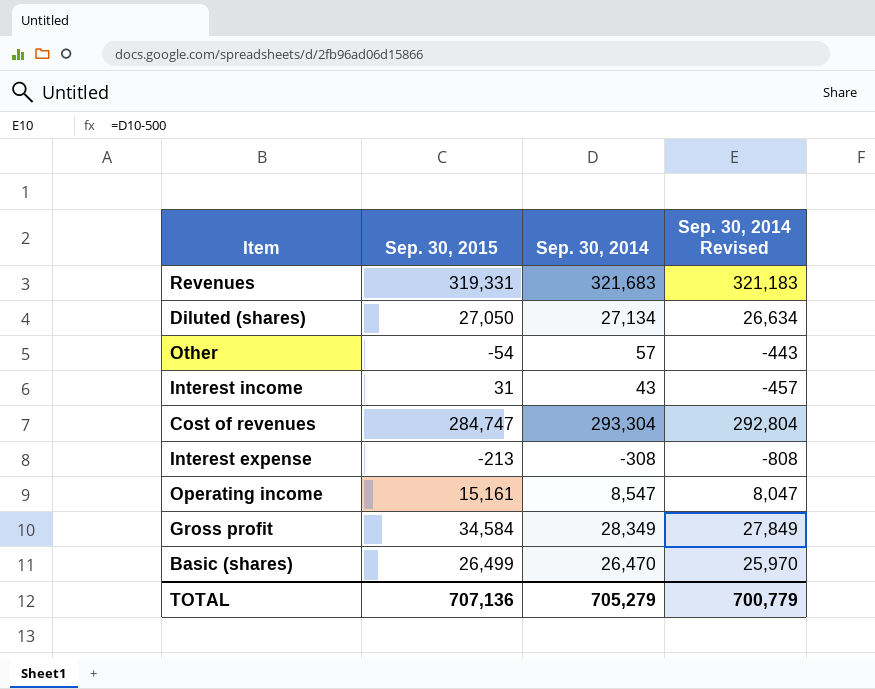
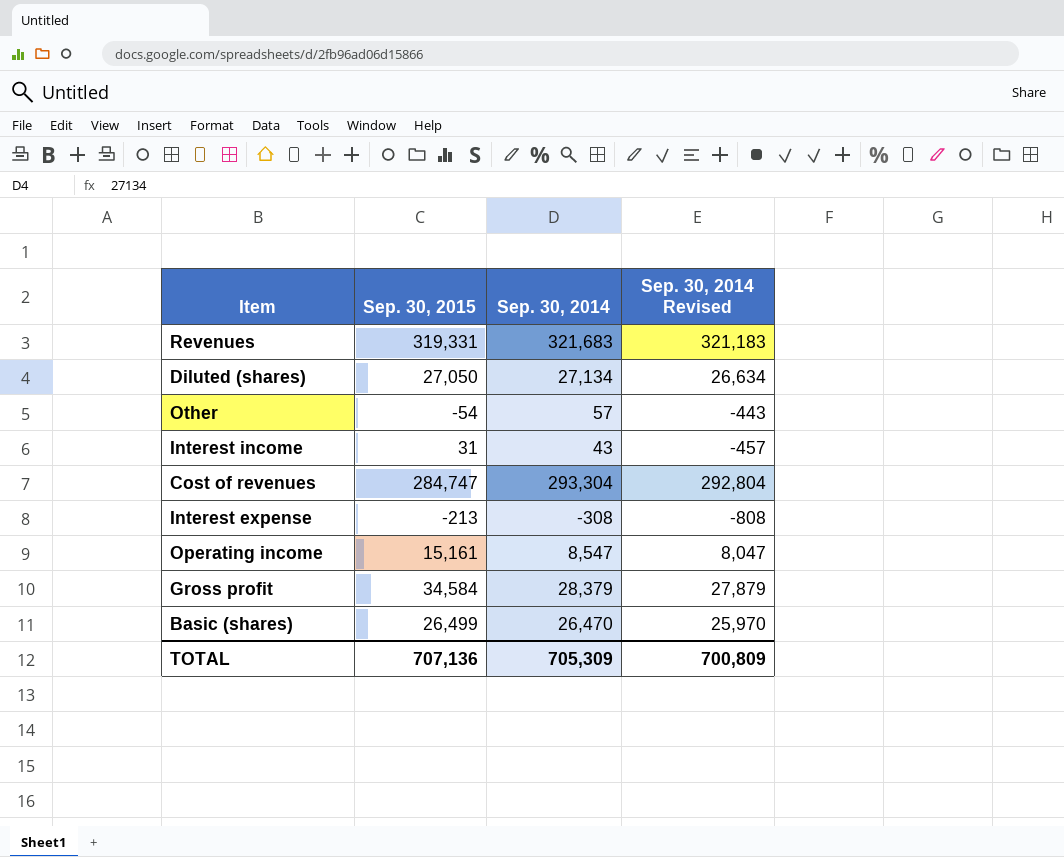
Gross profit | Sep. 30, 2014: 28,349 -> 28,379
Gross profit | Sep. 30, 2014 Revised: 27,849 -> 27,879
TOTAL | Sep. 30, 2014: 705,279 -> 705,309
TOTAL | Sep. 30, 2014 Revised: 700,779 -> 700,809

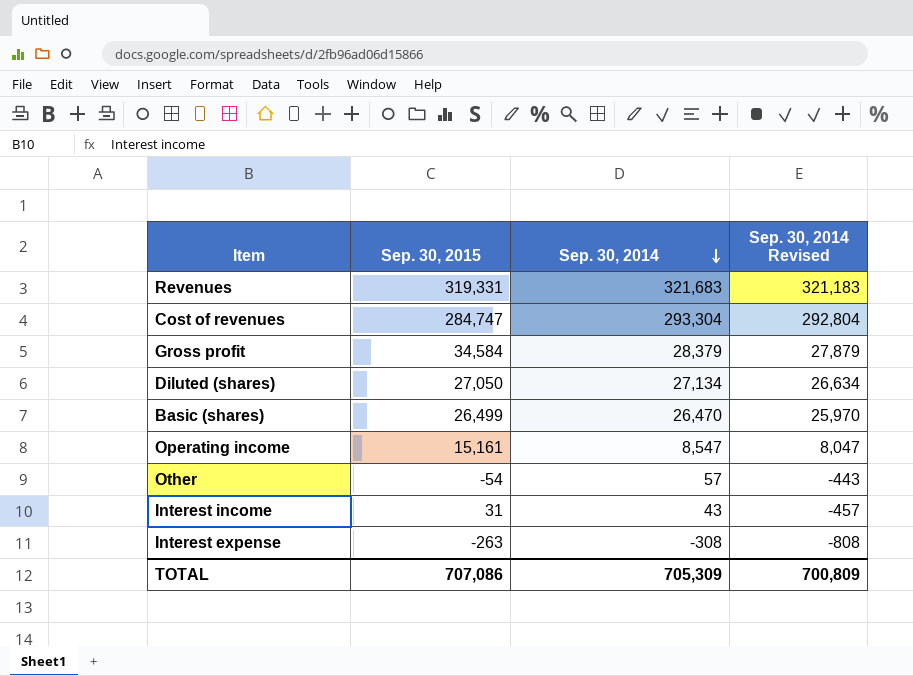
row order: none -> Sep. 30, 2014 descending
Interest expense | Sep. 30, 2015: -213 -> -263
TOTAL | Sep. 30, 2015: 707,136 -> 707,086

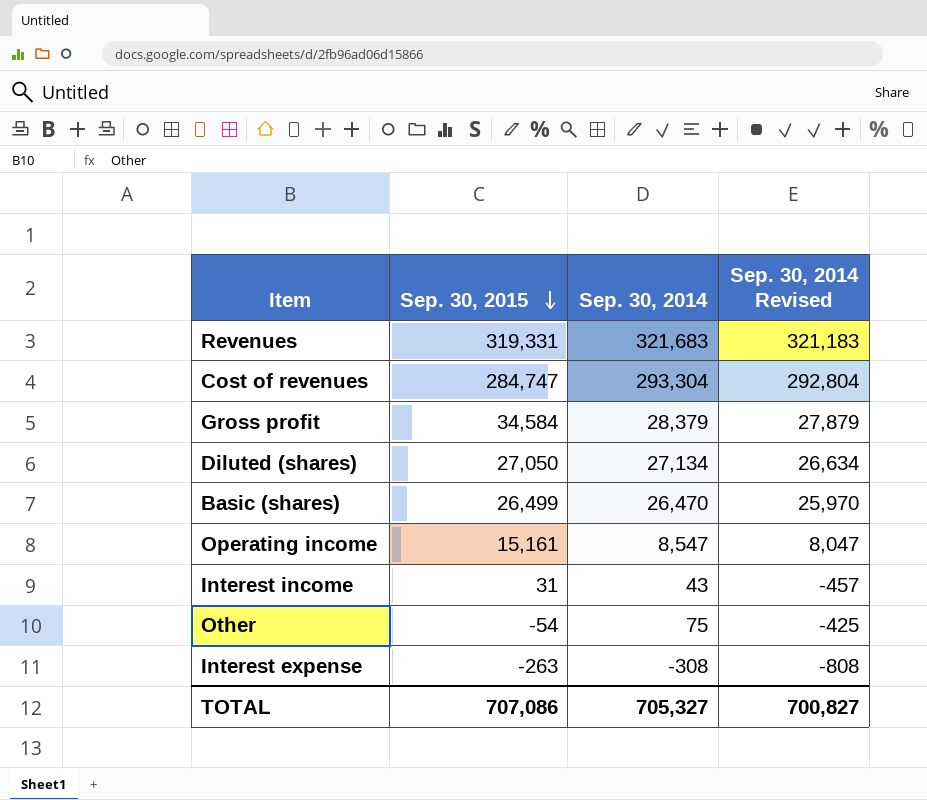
row order: Sep. 30, 2014 descending -> Sep. 30, 2015 descending
Other | Sep. 30, 2014: 57 -> 75
Other | Sep. 30, 2014 Revised: -443 -> -425
TOTAL | Sep. 30, 2014: 705,309 -> 705,327
TOTAL | Sep. 30, 2014 Revised: 700,809 -> 700,827

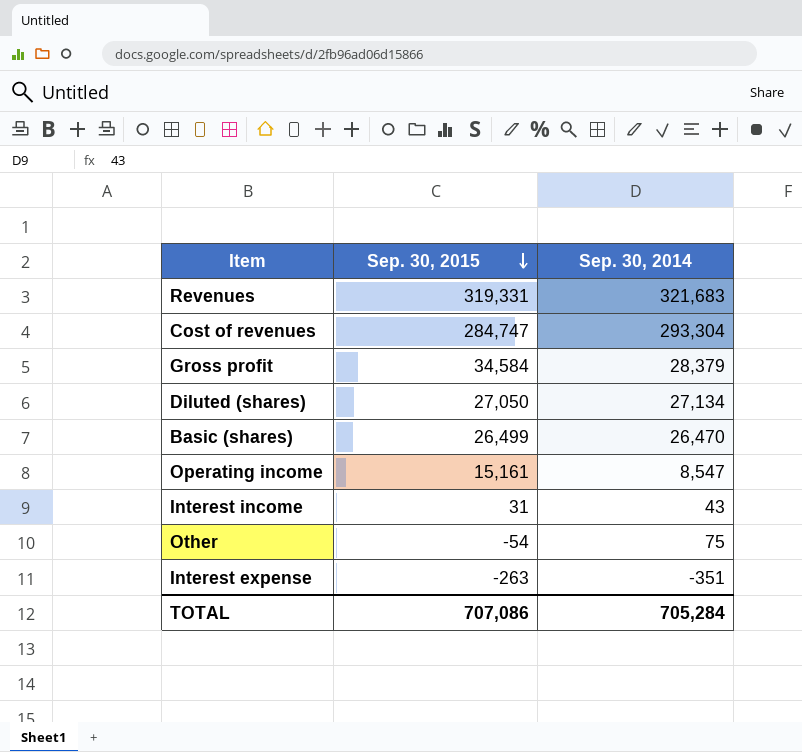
column Sep. 30, 2014 Revised | formula: [Sep. 30, 2014] - 500 -> none
Interest expense | Sep. 30, 2014: -308 -> -351
TOTAL | Sep. 30, 2014: 705,327 -> 705,284

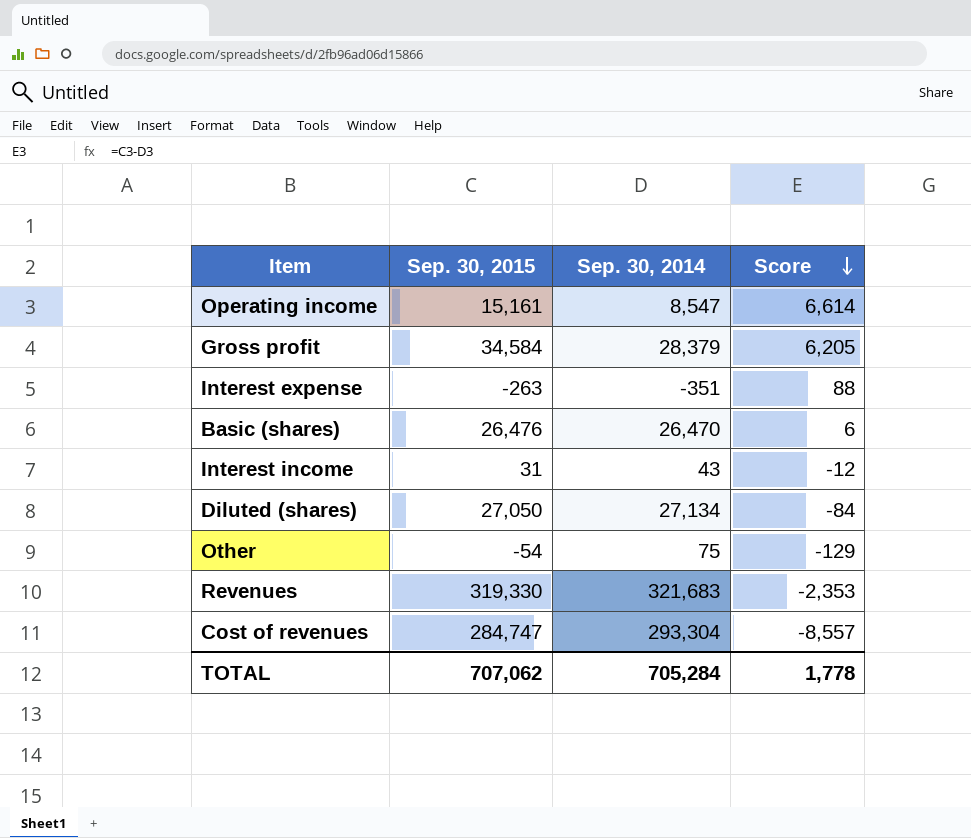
row order: Sep. 30, 2015 descending -> Score descending
column Score | formula: none -> [Sep. 30, 2015] - [Sep. 30, 2014]
Basic (shares) | Sep. 30, 2015: 26,499 -> 26,476
Revenues | Sep. 30, 2015: 319,331 -> 319,330
TOTAL | Sep. 30, 2015: 707,086 -> 707,062

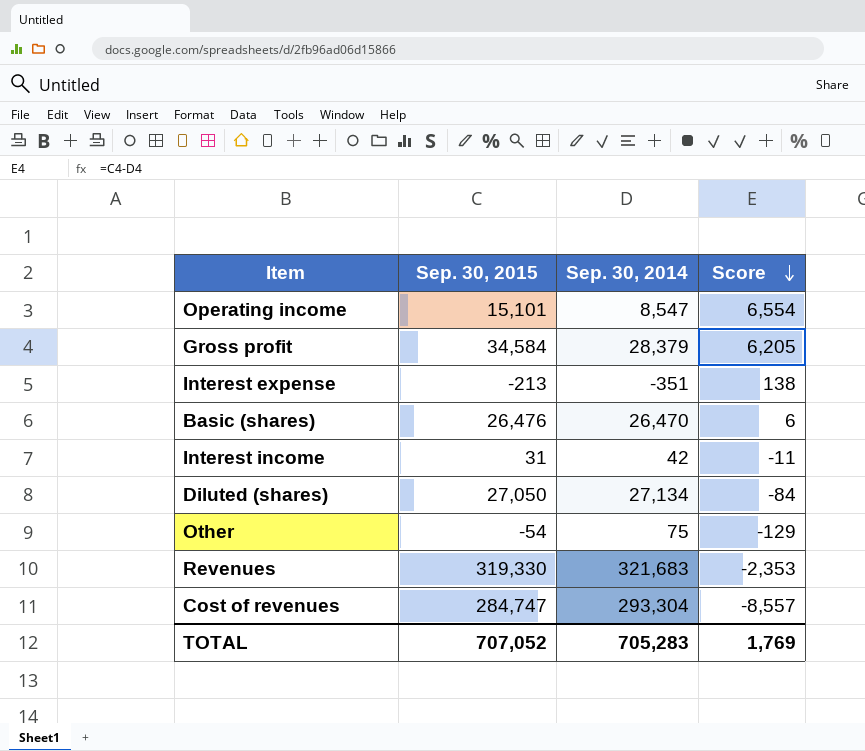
Operating income | Sep. 30, 2015: 15,161 -> 15,101
Operating income | Score: 6,614 -> 6,554
Interest expense | Sep. 30, 2015: -263 -> -213
Interest expense | Score: 88 -> 138
Interest income | Sep. 30, 2014: 43 -> 42
Interest income | Score: -12 -> -11
TOTAL | Sep. 30, 2015: 707,062 -> 707,052
TOTAL | Sep. 30, 2014: 705,284 -> 705,283
TOTAL | Score: 1,778 -> 1,769

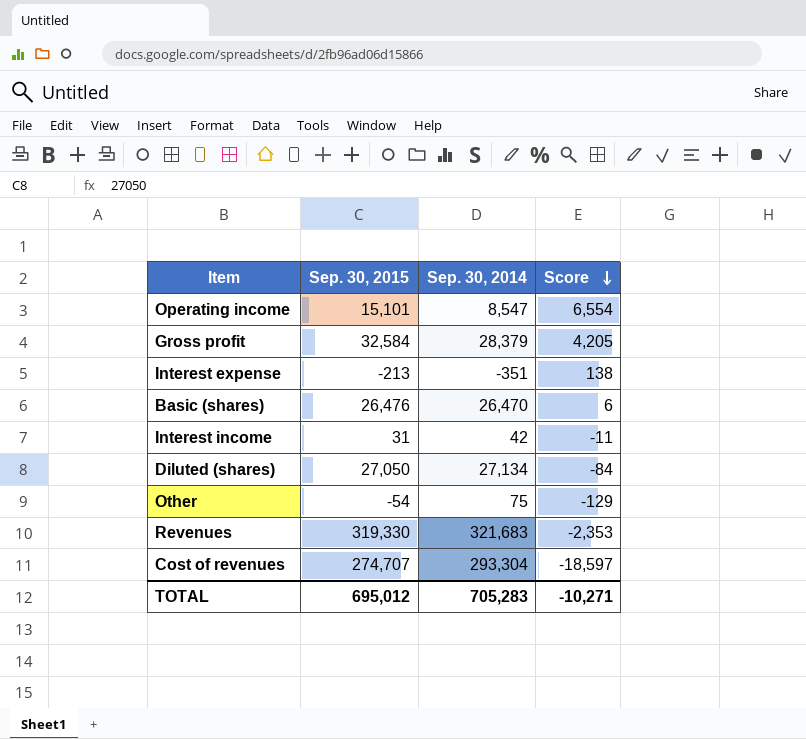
Gross profit | Sep. 30, 2015: 34,584 -> 32,584
Gross profit | Score: 6,205 -> 4,205
Cost of revenues | Sep. 30, 2015: 284,747 -> 274,707
Cost of revenues | Score: -8,557 -> -18,597
TOTAL | Sep. 30, 2015: 707,052 -> 695,012
TOTAL | Score: 1,769 -> -10,271

